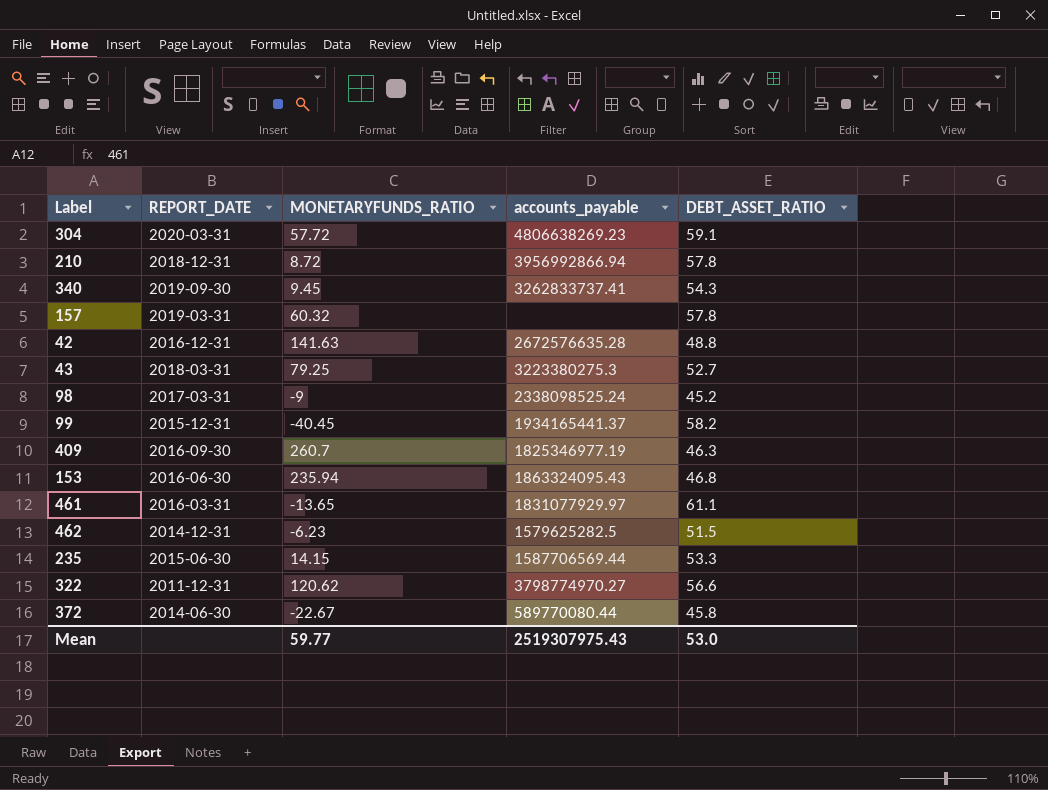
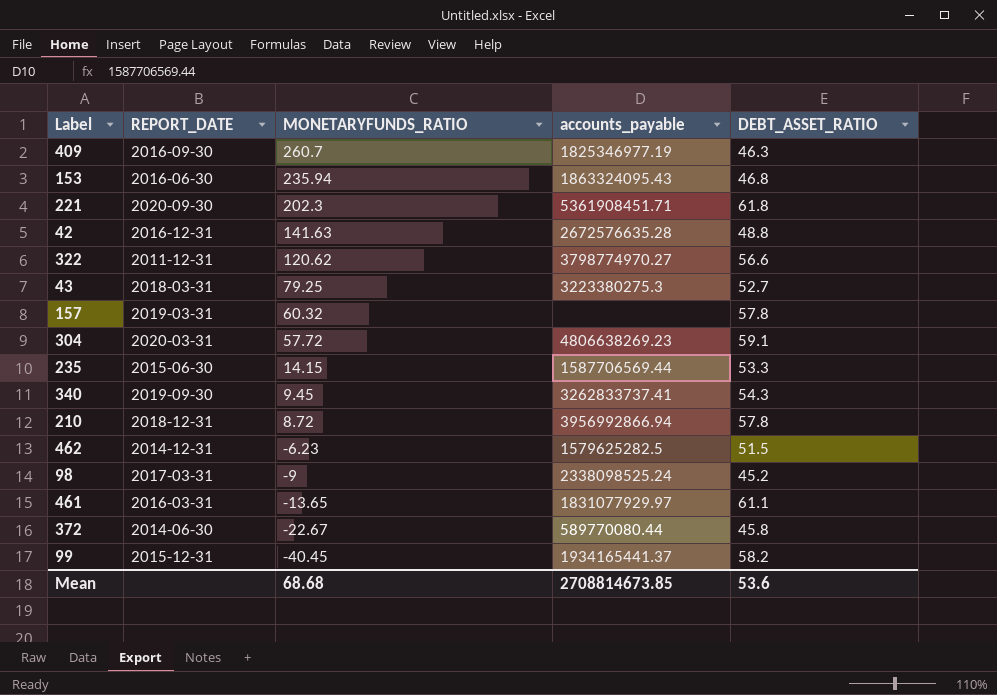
row order: none -> MONETARYFUNDS_RATIO descending
row 221: none -> 2020-09-30 | 202.3 | 5361908451.71 | 61.8
Mean | MONETARYFUNDS_RATIO: 59.77 -> 68.68
Mean | accounts_payable: 2519307975.43 -> 2708814673.85
Mean | DEBT_ASSET_RATIO: 53.0 -> 53.6

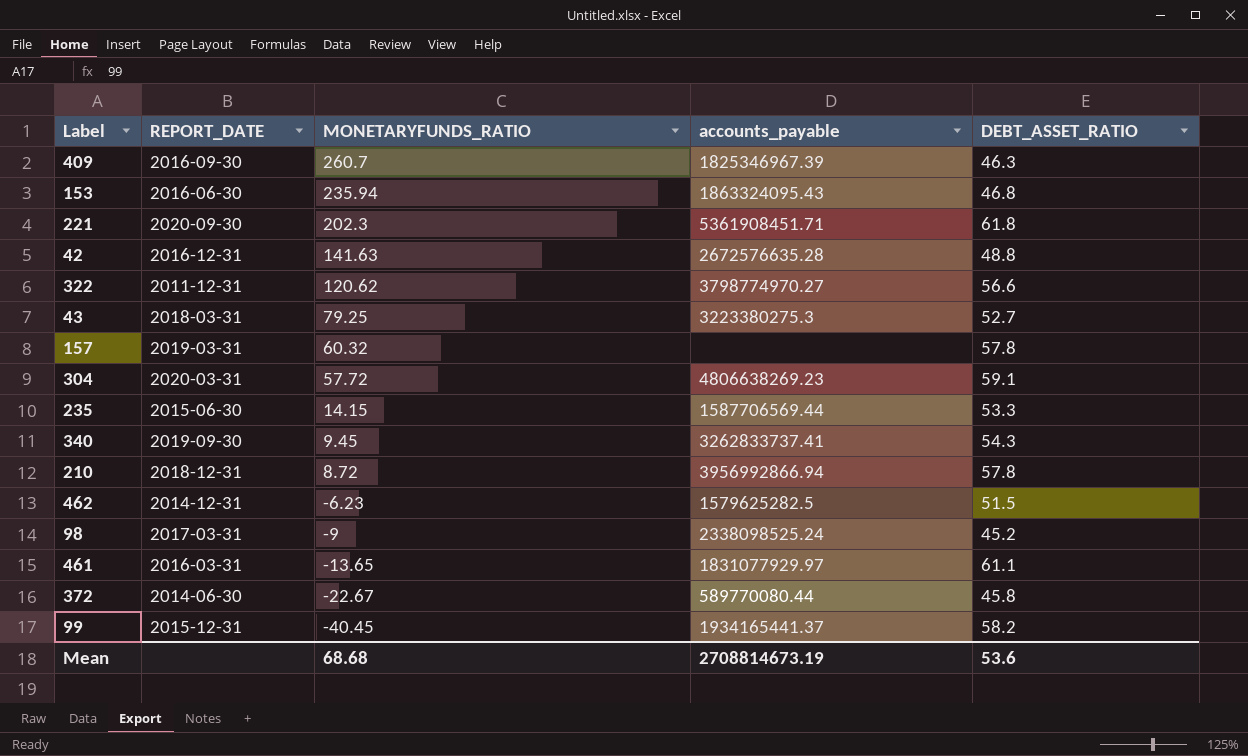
409 | accounts_payable: 1825346977.19 -> 1825346967.39
Mean | accounts_payable: 2708814673.85 -> 2708814673.19

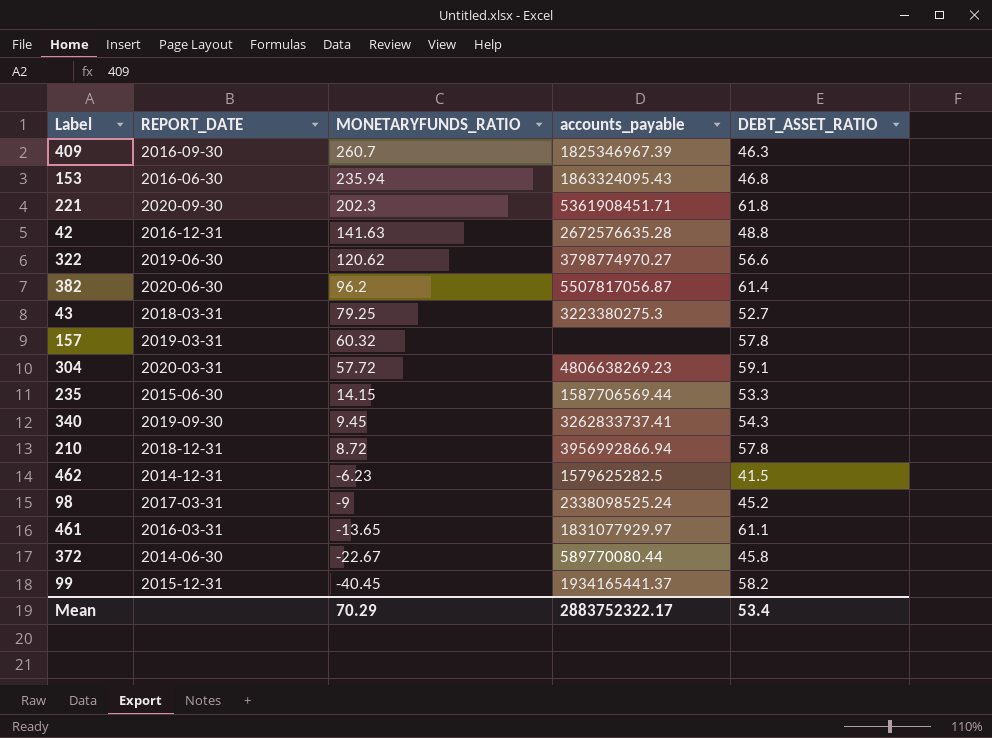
322 | REPORT_DATE: 2011-12-31 -> 2019-06-30
row 382: none -> 2020-06-30 | 96.2 | 5507817056.87 | 61.4
462 | DEBT_ASSET_RATIO: 51.5 -> 41.5
Mean | MONETARYFUNDS_RATIO: 68.68 -> 70.29
Mean | accounts_payable: 2708814673.19 -> 2883752322.17
Mean | DEBT_ASSET_RATIO: 53.6 -> 53.4

